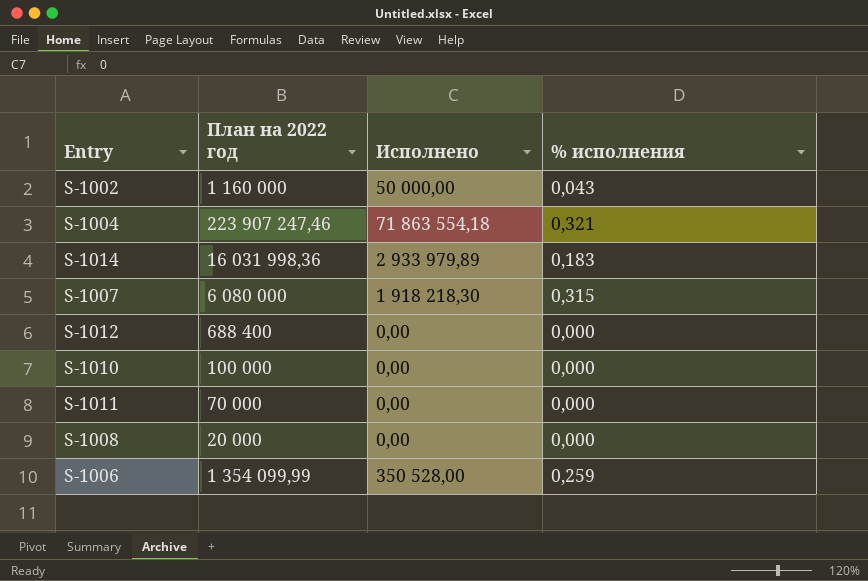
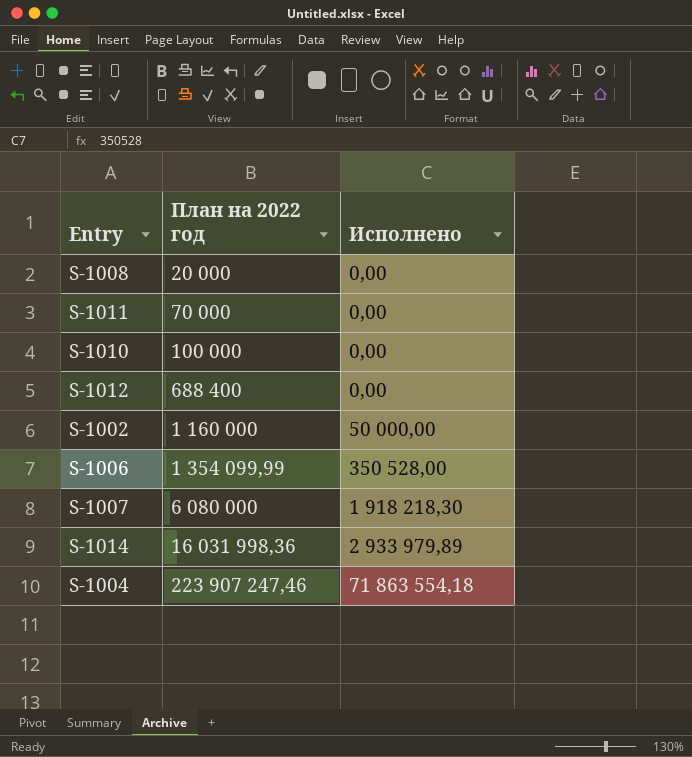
row order: none -> План на 2022 год ascending
column % исполнения | formula: [Исполнено] / [План на 2022 год] -> none

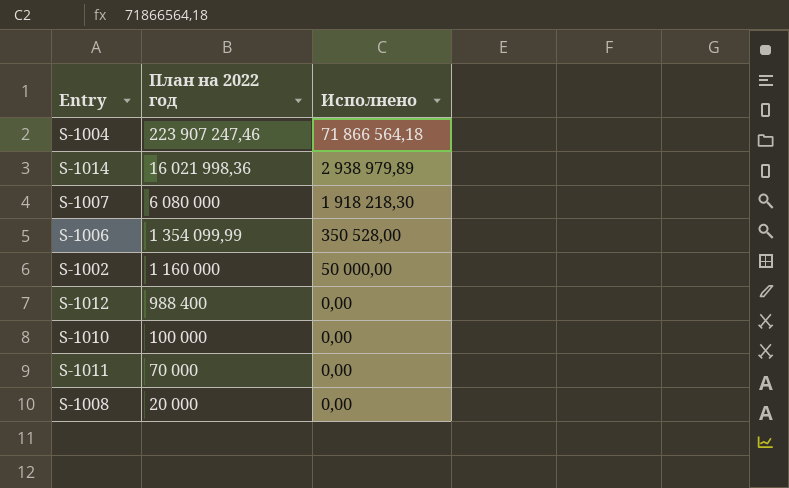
row order: План на 2022 год ascending -> План на 2022 год descending
S-1004 | Исполнено: 71 863 554,18 -> 71 866 564,18
S-1014 | План на 2022 год: 16 031 998,36 -> 16 021 998,36
S-1014 | Исполнено: 2 933 979,89 -> 2 938 979,89
S-1012 | План на 2022 год: 688 400 -> 988 400

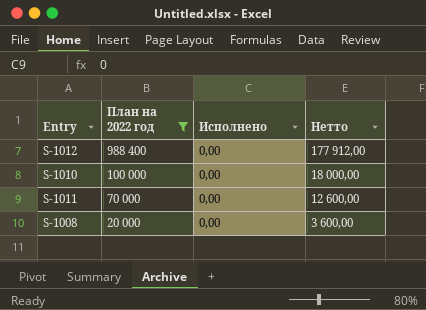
filter: none -> План на 2022 год <= 988 400
column Нетто | formula: none -> [План на 2022 год] * 0,18

